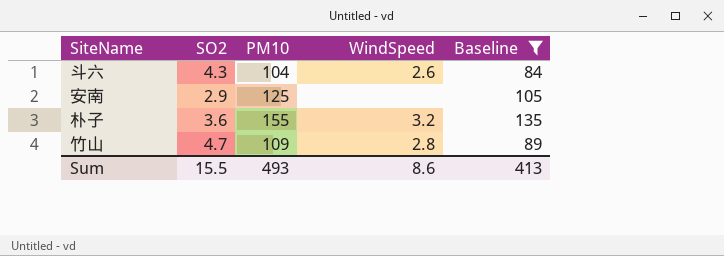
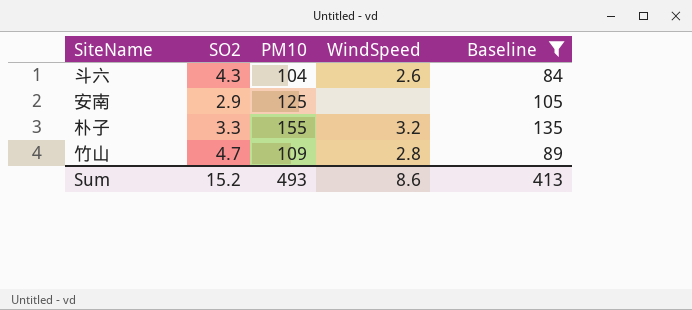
朴子 | SO2: 3.6 -> 3.3
Sum | SO2: 15.5 -> 15.2

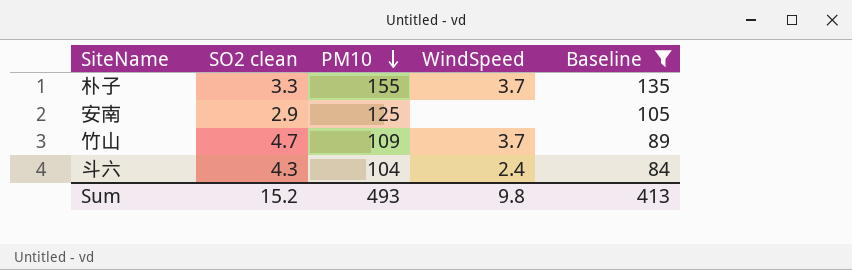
row order: none -> PM10 descending
column name: SO2 -> SO2 clean
朴子 | WindSpeed: 3.2 -> 3.7
竹山 | WindSpeed: 2.8 -> 3.7
斗六 | WindSpeed: 2.6 -> 2.4
Sum | WindSpeed: 8.6 -> 9.8

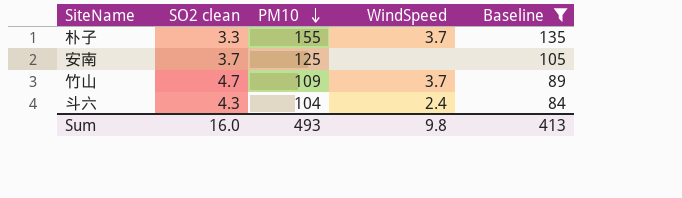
安南 | SO2 clean: 2.9 -> 3.7
Sum | SO2 clean: 15.2 -> 16.0

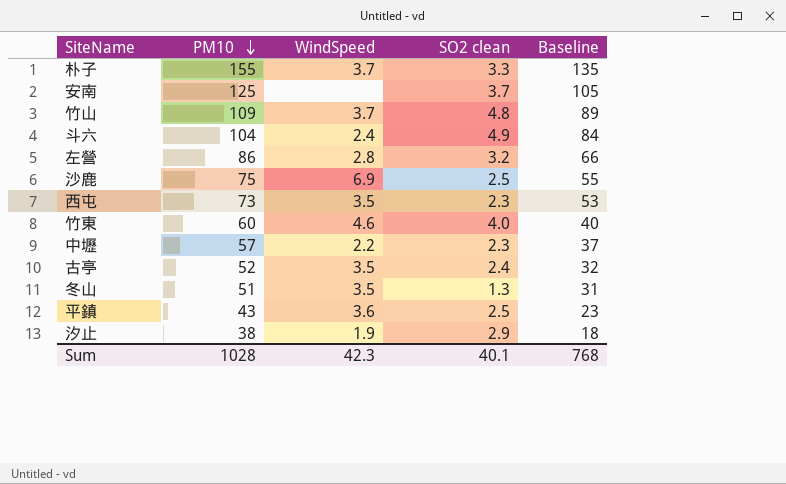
filter: Baseline >= 84 -> none
column SO2 clean | position: 2 -> 4
竹山 | SO2 clean: 4.7 -> 4.8
斗六 | SO2 clean: 4.3 -> 4.9
Sum | PM10: 493 -> 1028
Sum | WindSpeed: 9.8 -> 42.3
Sum | SO2 clean: 16.0 -> 40.1
Sum | Baseline: 413 -> 768

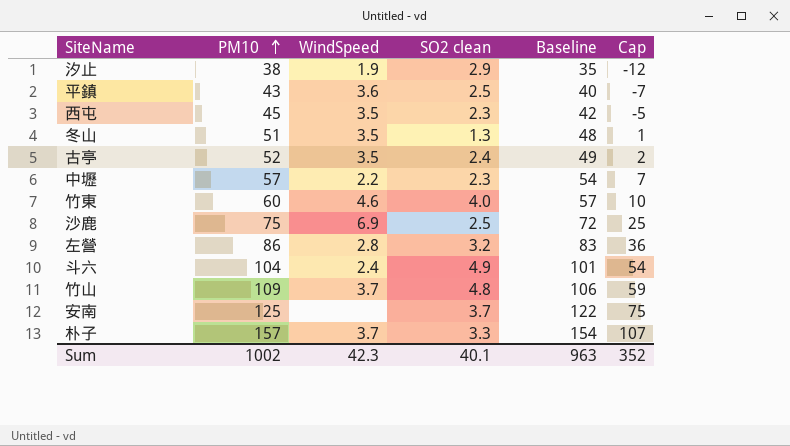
row order: PM10 descending -> PM10 ascending
column Baseline | formula: [PM10] - 20 -> [PM10] - 3
column Cap | formula: none -> [PM10] - 50
西屯 | PM10: 73 -> 45
朴子 | PM10: 155 -> 157
Sum | PM10: 1028 -> 1002
Sum | Baseline: 768 -> 963

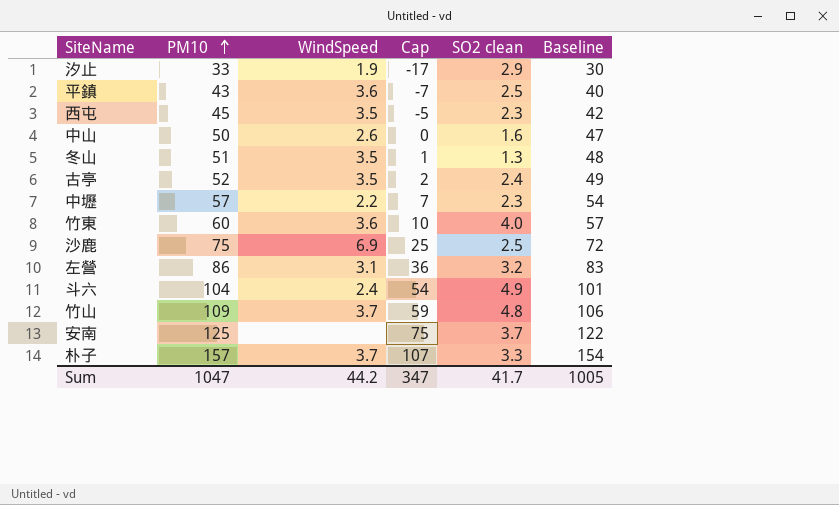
column Cap | position: 6 -> 4
汐止 | PM10: 38 -> 33
汐止 | Cap: -12 -> -17
汐止 | Baseline: 35 -> 30
row 中山: none -> 50 | 2.6 | 0 | 1.6 | 47
竹東 | WindSpeed: 4.6 -> 3.6
左營 | WindSpeed: 2.8 -> 3.1
Sum | PM10: 1002 -> 1047
Sum | WindSpeed: 42.3 -> 44.2
Sum | Cap: 352 -> 347
Sum | SO2 clean: 40.1 -> 41.7
Sum | Baseline: 963 -> 1005

